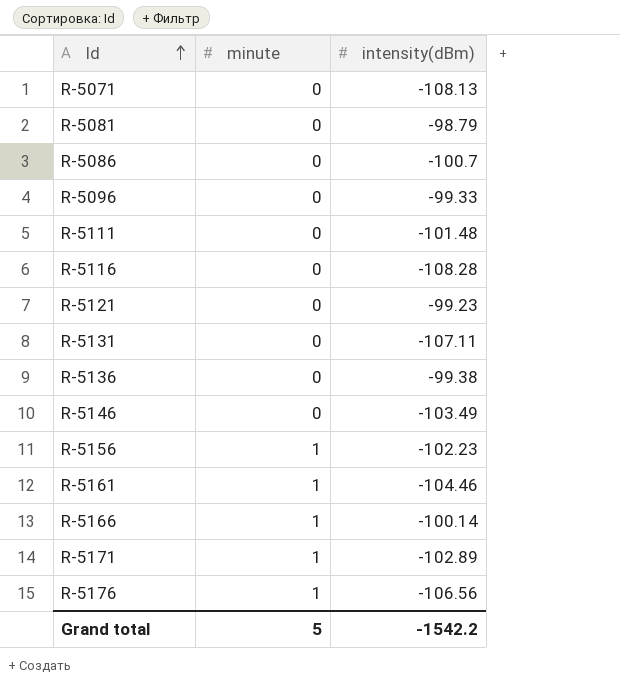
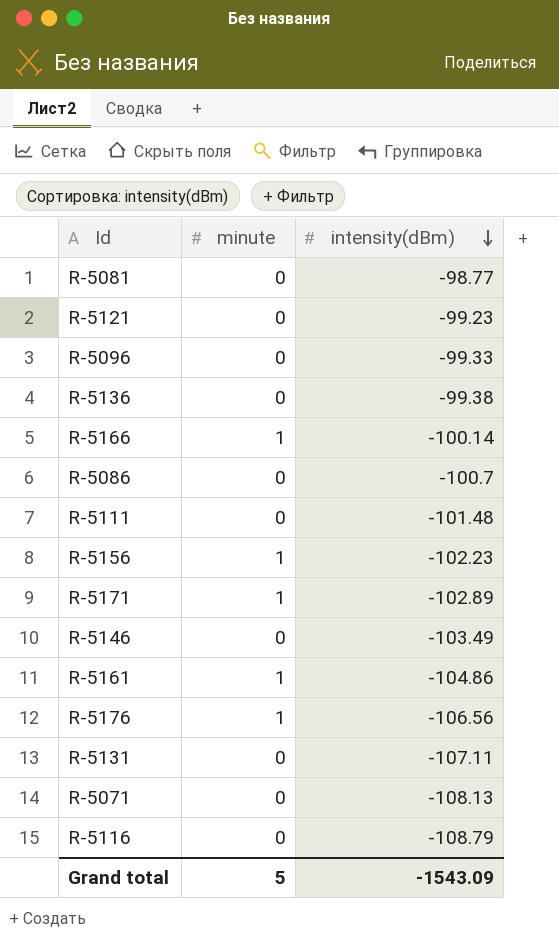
row order: Id ascending -> intensity(dBm) descending
R-5081 | intensity(dBm): -98.79 -> -98.77
R-5161 | intensity(dBm): -104.46 -> -104.86
R-5116 | intensity(dBm): -108.28 -> -108.79
Grand total | intensity(dBm): -1542.2 -> -1543.09

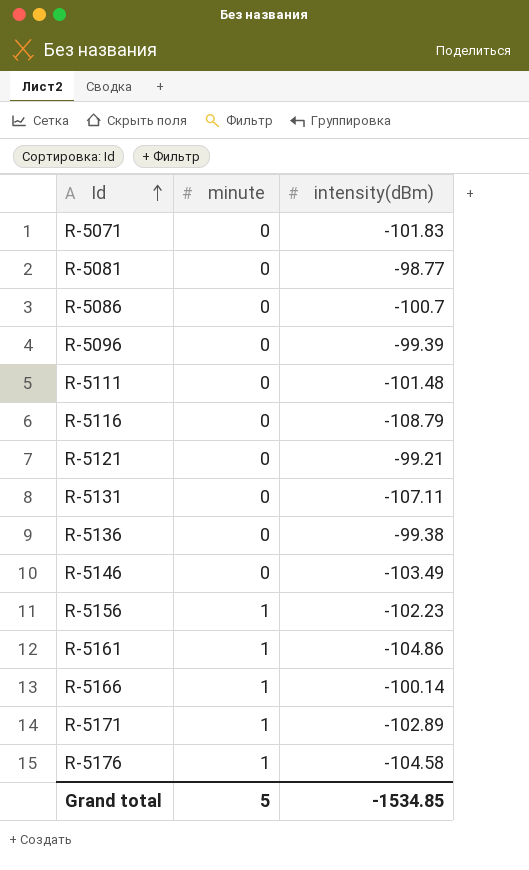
row order: intensity(dBm) descending -> Id ascending
R-5071 | intensity(dBm): -108.13 -> -101.83
R-5096 | intensity(dBm): -99.33 -> -99.39
R-5121 | intensity(dBm): -99.23 -> -99.21
R-5176 | intensity(dBm): -106.56 -> -104.58
Grand total | intensity(dBm): -1543.09 -> -1534.85

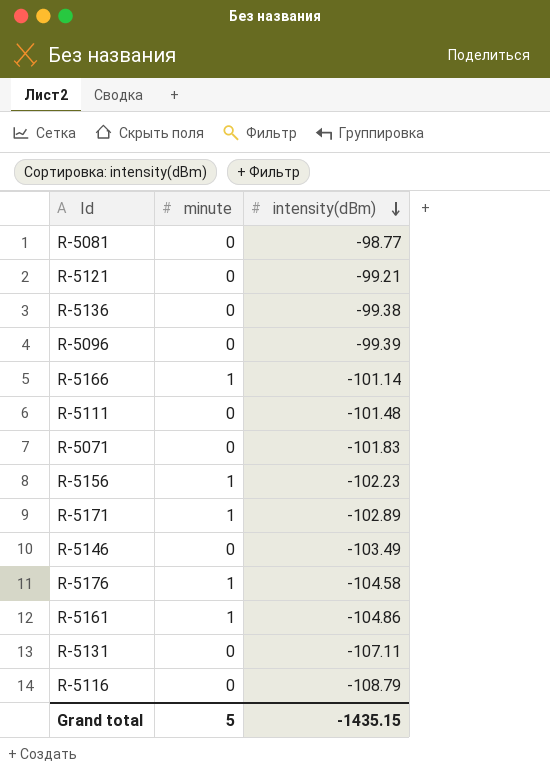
row order: Id ascending -> intensity(dBm) descending
row R-5086: 0 | -100.7 -> none
R-5166 | intensity(dBm): -100.14 -> -101.14
Grand total | intensity(dBm): -1534.85 -> -1435.15

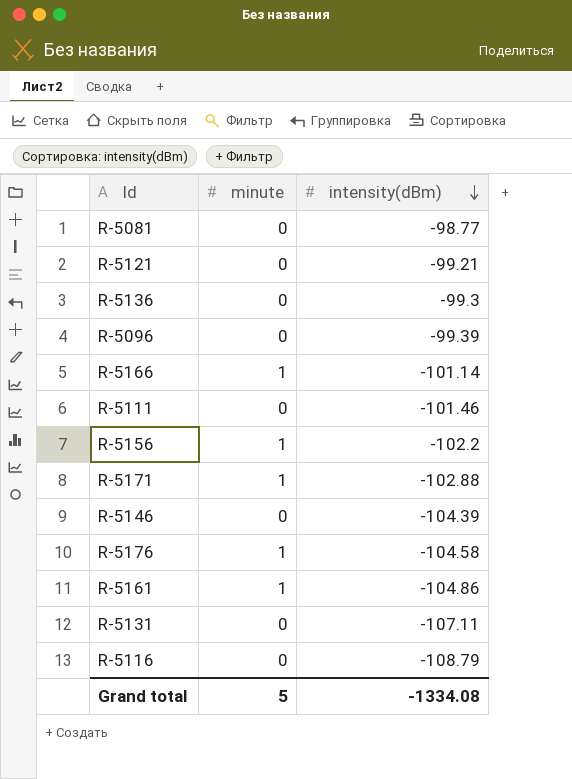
row R-5071: 0 | -101.83 -> none
R-5136 | intensity(dBm): -99.38 -> -99.3
R-5111 | intensity(dBm): -101.48 -> -101.46
R-5156 | intensity(dBm): -102.23 -> -102.2
R-5171 | intensity(dBm): -102.89 -> -102.88
R-5146 | intensity(dBm): -103.49 -> -104.39
Grand total | intensity(dBm): -1435.15 -> -1334.08

